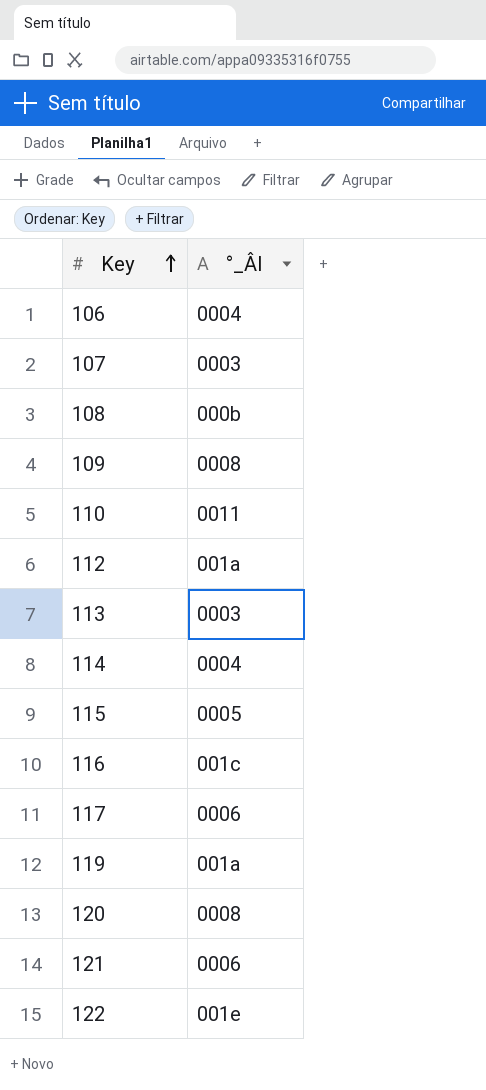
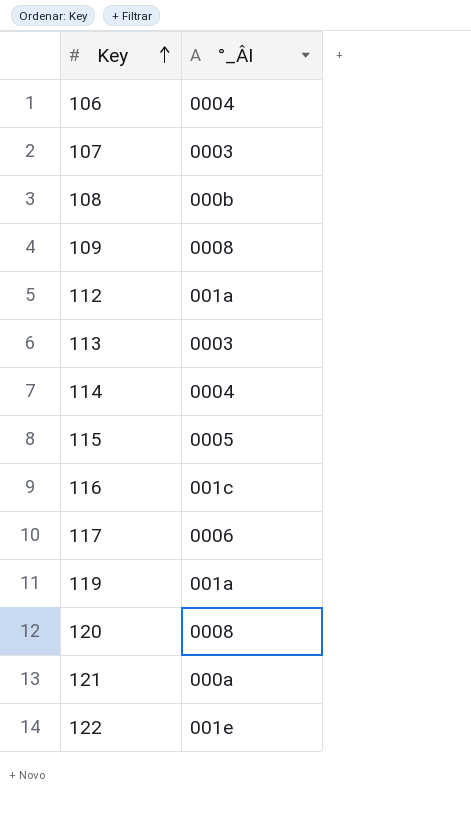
row 110: 0011 -> none
121 | °_ÂI: 0006 -> 000a

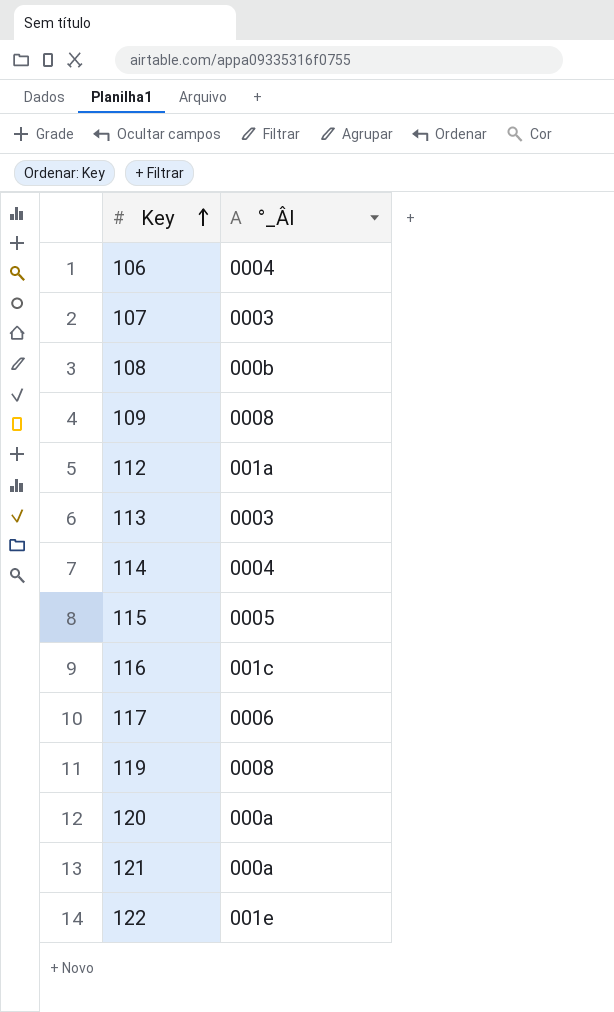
119 | °_ÂI: 001a -> 0008
120 | °_ÂI: 0008 -> 000a

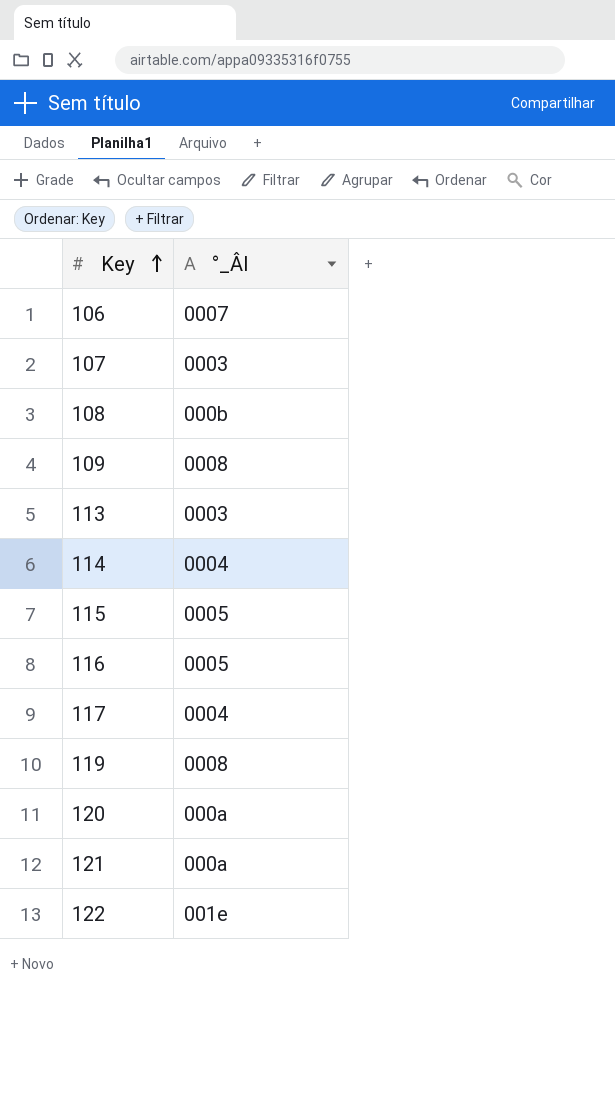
row 112: 001a -> none
106 | °_ÂI: 0004 -> 0007
116 | °_ÂI: 001c -> 0005
117 | °_ÂI: 0006 -> 0004

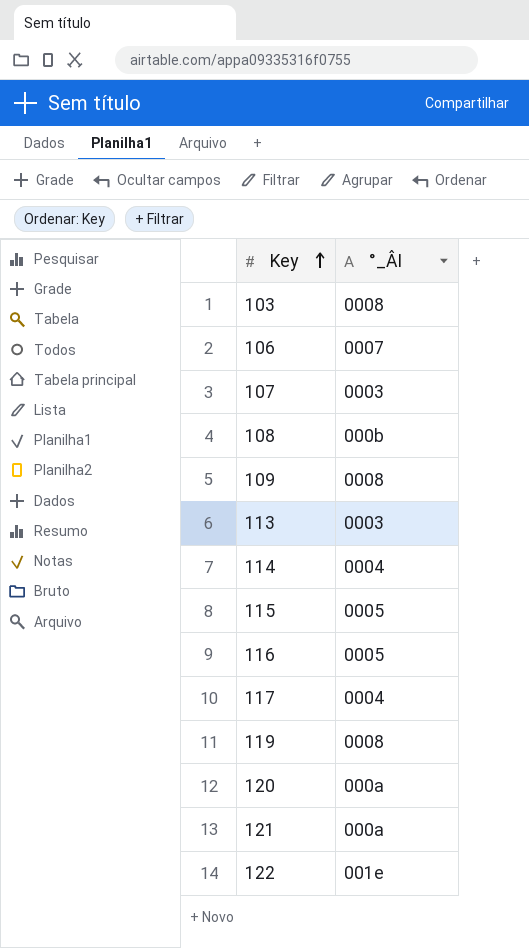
row 103: none -> 0008

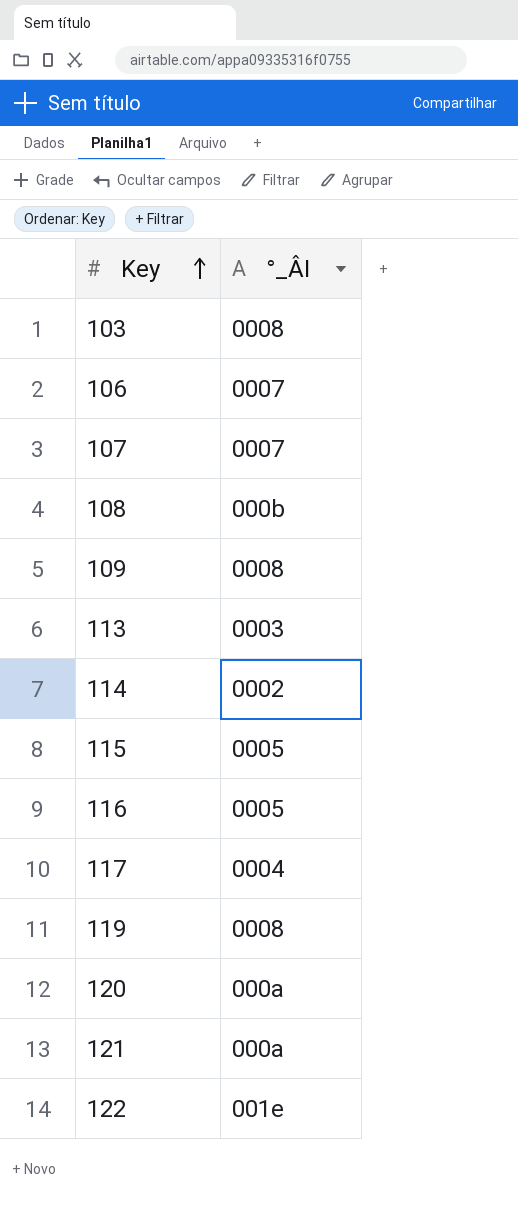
107 | °_ÂI: 0003 -> 0007
114 | °_ÂI: 0004 -> 0002

